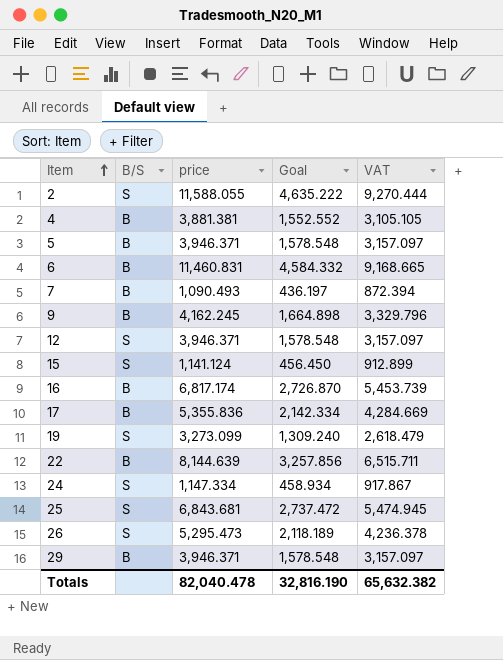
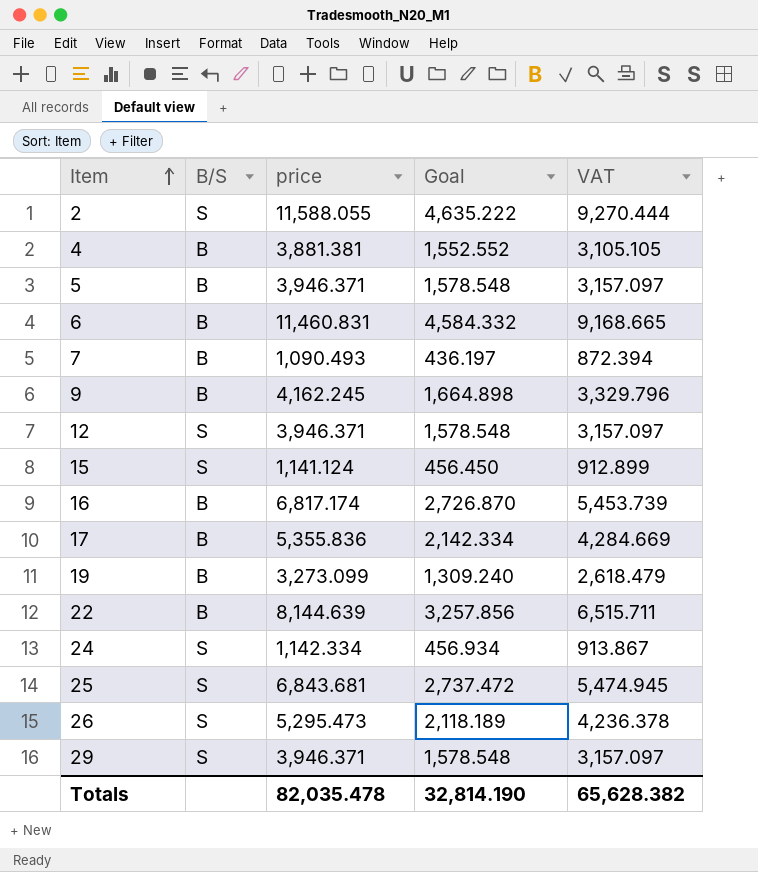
19 | B/S: S -> B
24 | price: 1,147.334 -> 1,142.334
24 | Goal: 458.934 -> 456.934
24 | VAT: 917.867 -> 913.867
29 | B/S: B -> S
Totals | price: 82,040.478 -> 82,035.478
Totals | Goal: 32,816.190 -> 32,814.190
Totals | VAT: 65,632.382 -> 65,628.382

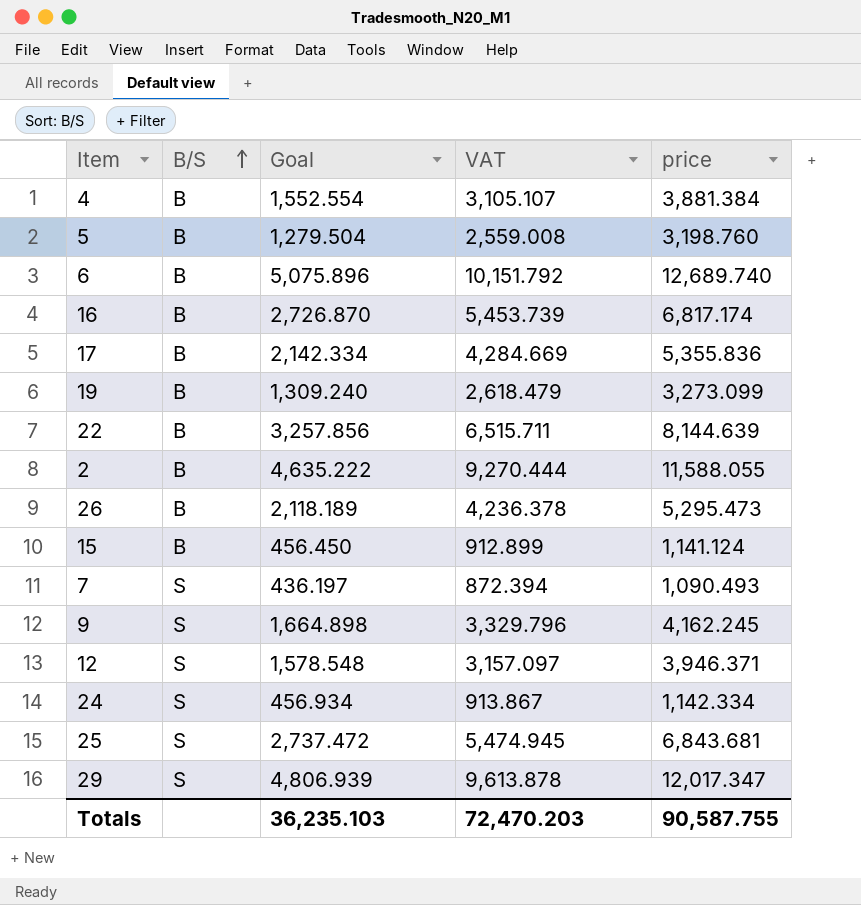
row order: Item ascending -> B/S ascending
column price | position: 3 -> 5
4 | Goal: 1,552.552 -> 1,552.554
4 | VAT: 3,105.105 -> 3,105.107
4 | price: 3,881.381 -> 3,881.384
5 | Goal: 1,578.548 -> 1,279.504
5 | VAT: 3,157.097 -> 2,559.008
5 | price: 3,946.371 -> 3,198.760
6 | Goal: 4,584.332 -> 5,075.896
6 | VAT: 9,168.665 -> 10,151.792
6 | price: 11,460.831 -> 12,689.740
2 | B/S: S -> B
26 | B/S: S -> B
15 | B/S: S -> B
7 | B/S: B -> S
9 | B/S: B -> S
29 | Goal: 1,578.548 -> 4,806.939
29 | VAT: 3,157.097 -> 9,613.878
29 | price: 3,946.371 -> 12,017.347
Totals | Goal: 32,814.190 -> 36,235.103
Totals | VAT: 65,628.382 -> 72,470.203
Totals | price: 82,035.478 -> 90,587.755

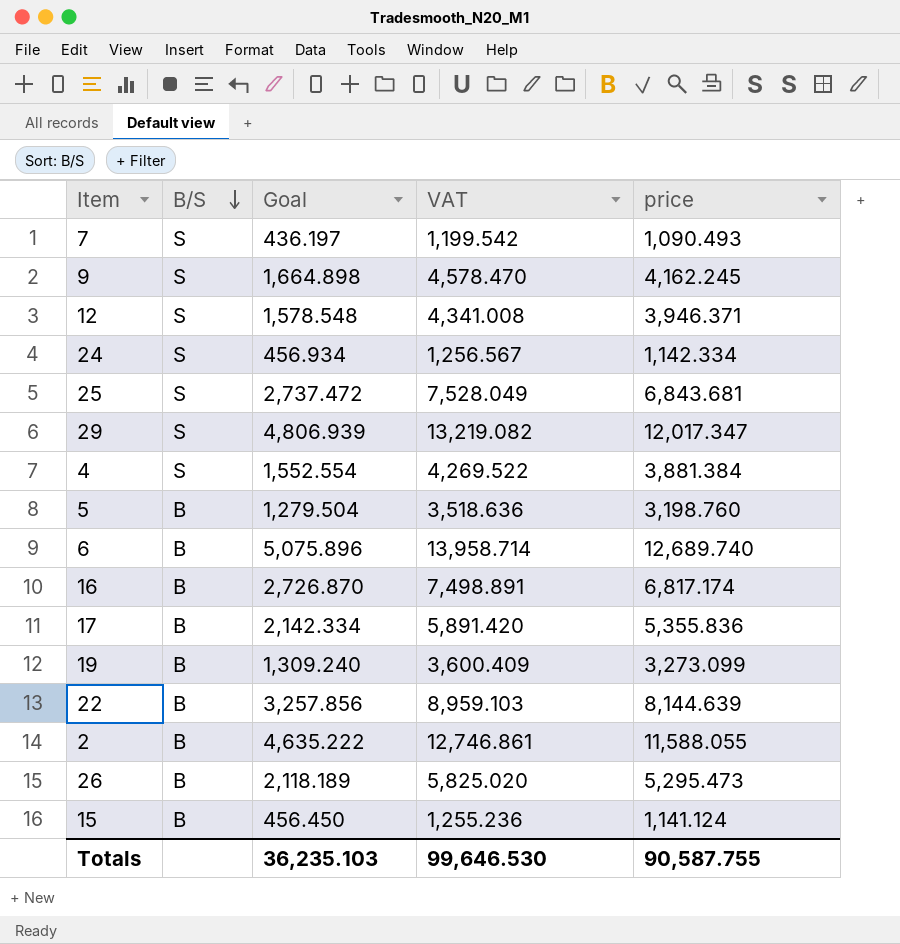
row order: B/S ascending -> B/S descending
column VAT | formula: [price] * 0.8 -> [price] * 1.1
4 | B/S: B -> S
Totals | VAT: 72,470.203 -> 99,646.530

